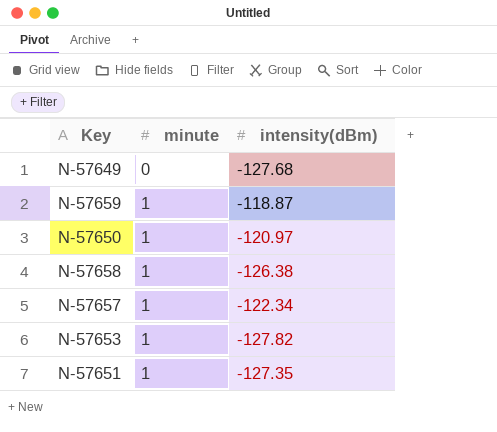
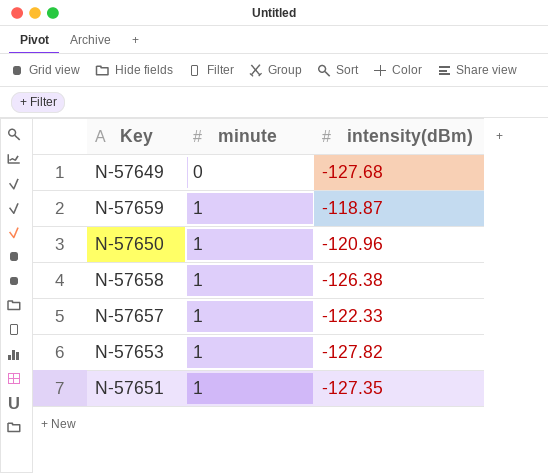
N-57650 | intensity(dBm): -120.97 -> -120.96
N-57657 | intensity(dBm): -122.34 -> -122.33

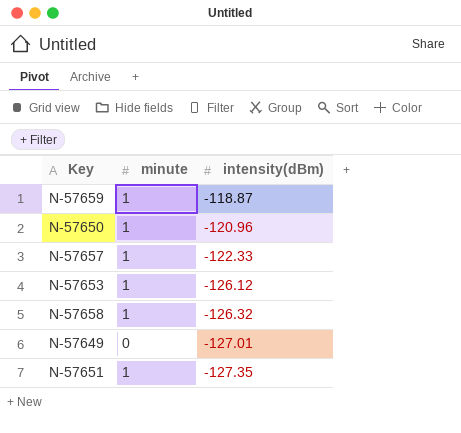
row order: minute ascending -> intensity(dBm) descending
N-57653 | intensity(dBm): -127.82 -> -126.12
N-57658 | intensity(dBm): -126.38 -> -126.32
N-57649 | intensity(dBm): -127.68 -> -127.01

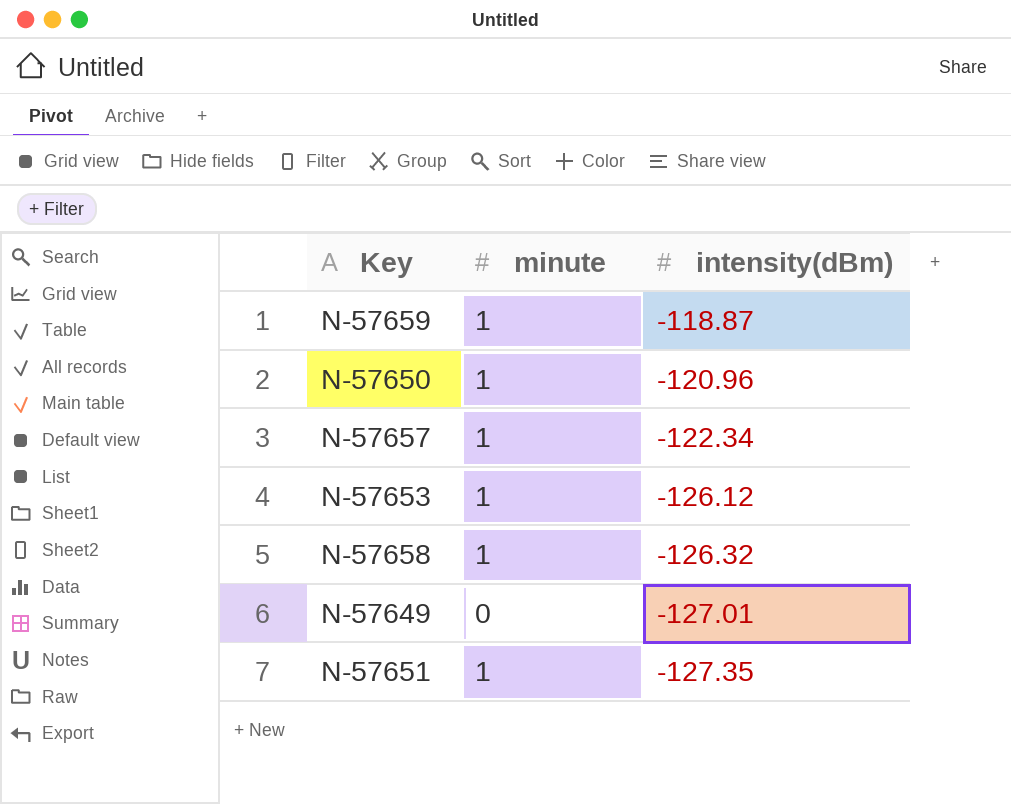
N-57657 | intensity(dBm): -122.33 -> -122.34

